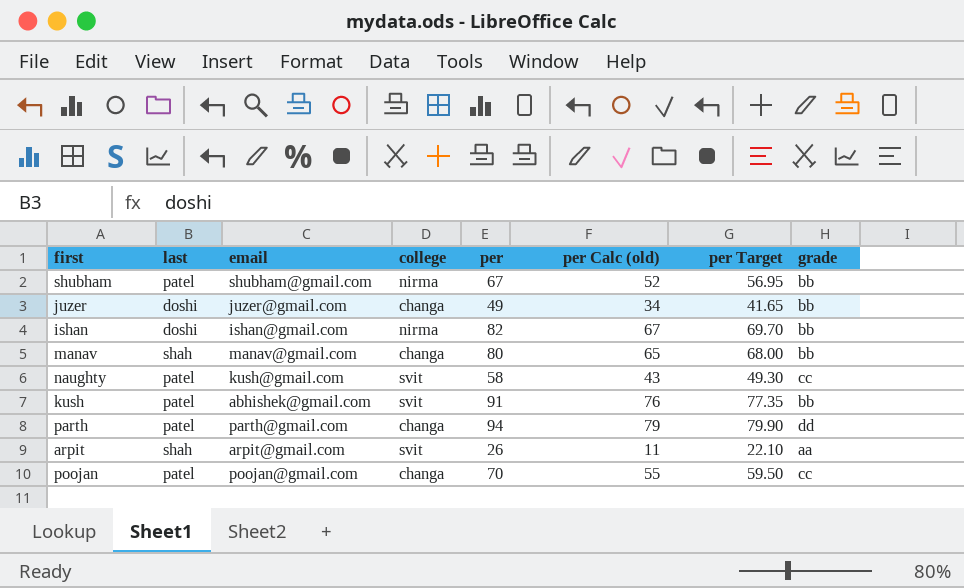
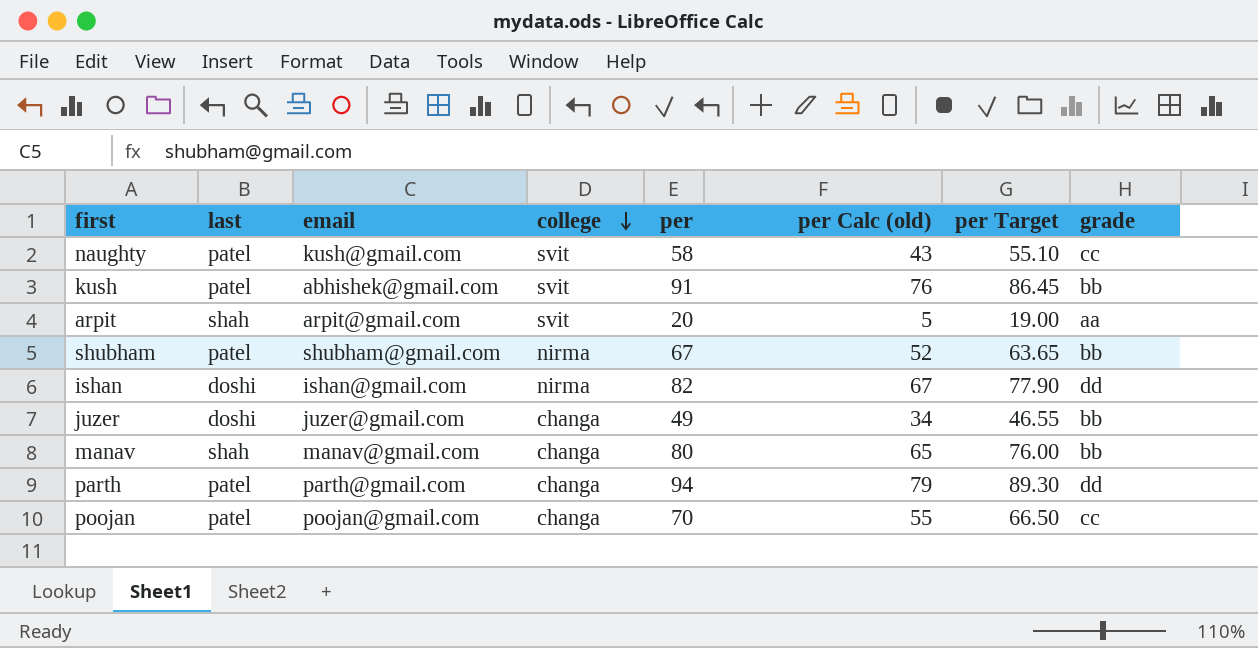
row order: none -> college descending
column per Target | formula: [per] * 0.85 -> [per] * 0.95
arpit | per: 26 -> 20
arpit | per Calc (old): 11 -> 5
ishan | grade: bb -> dd

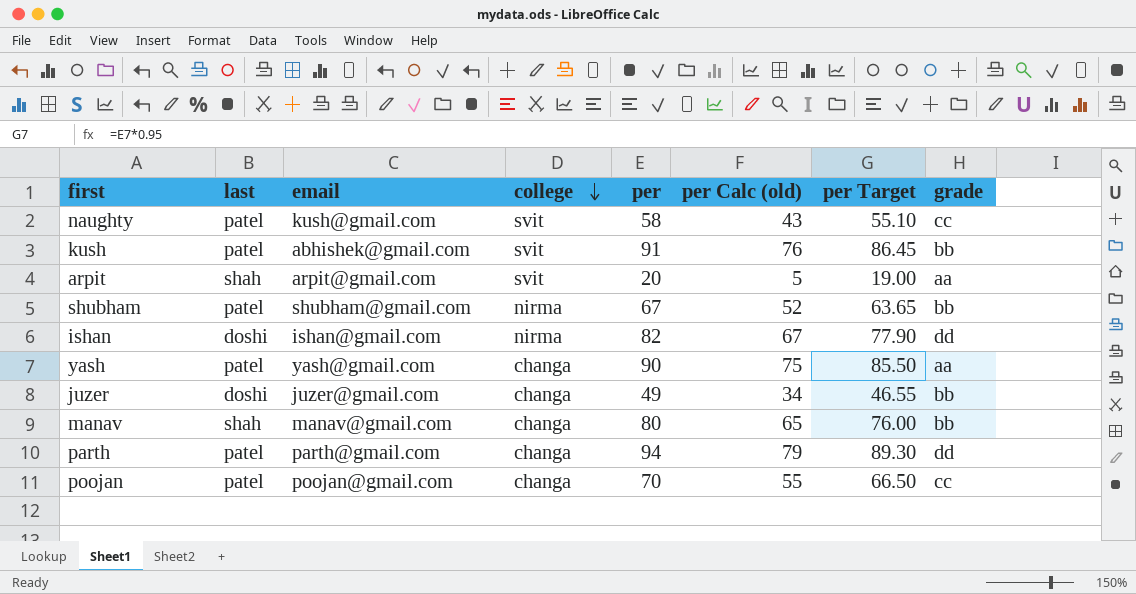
row yash: none -> patel | yash@gmail.com | changa | 90 | 75 | 85.50 | aa

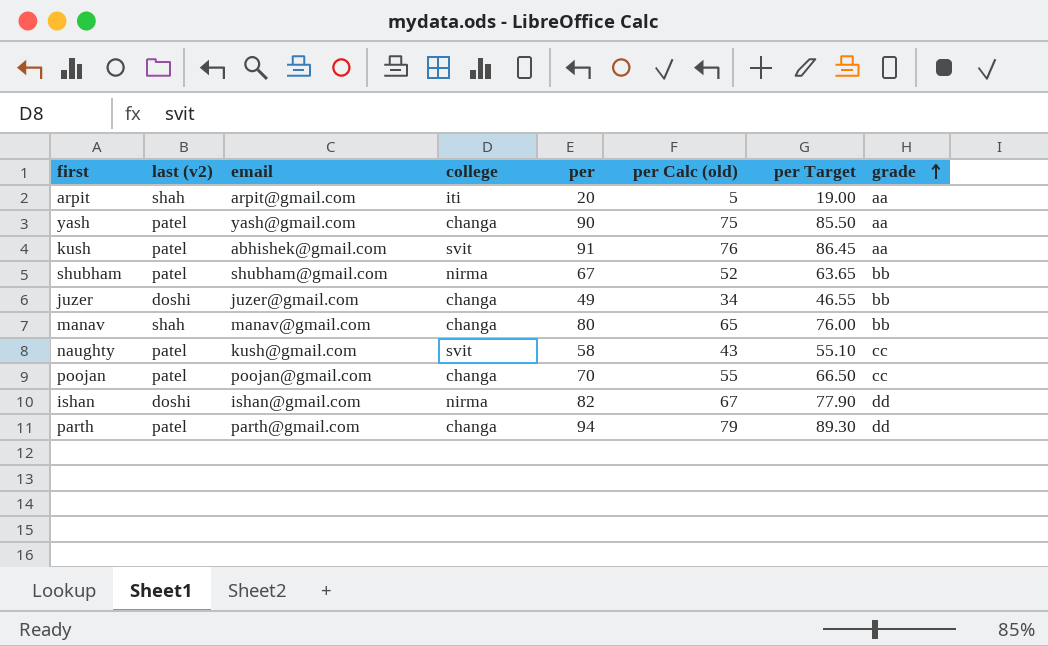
row order: college descending -> grade ascending
column name: last -> last (v2)
arpit | college: svit -> iti
kush | grade: bb -> aa

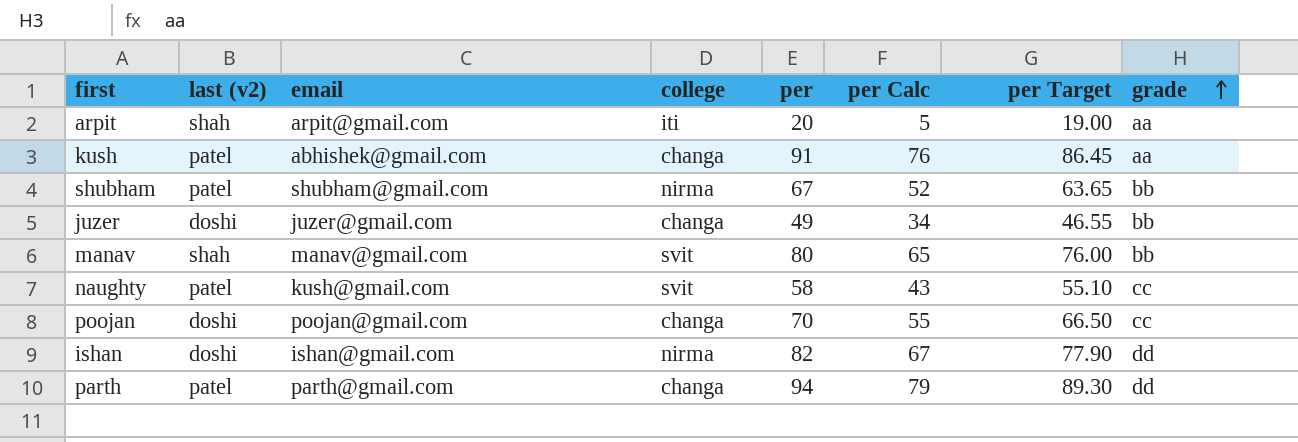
column name: per Calc (old) -> per Calc
row yash: patel | yash@gmail.com | changa | 90 | 75 | 85.50 | aa -> none
kush | college: svit -> changa
manav | college: changa -> svit
poojan | last (v2): patel -> doshi

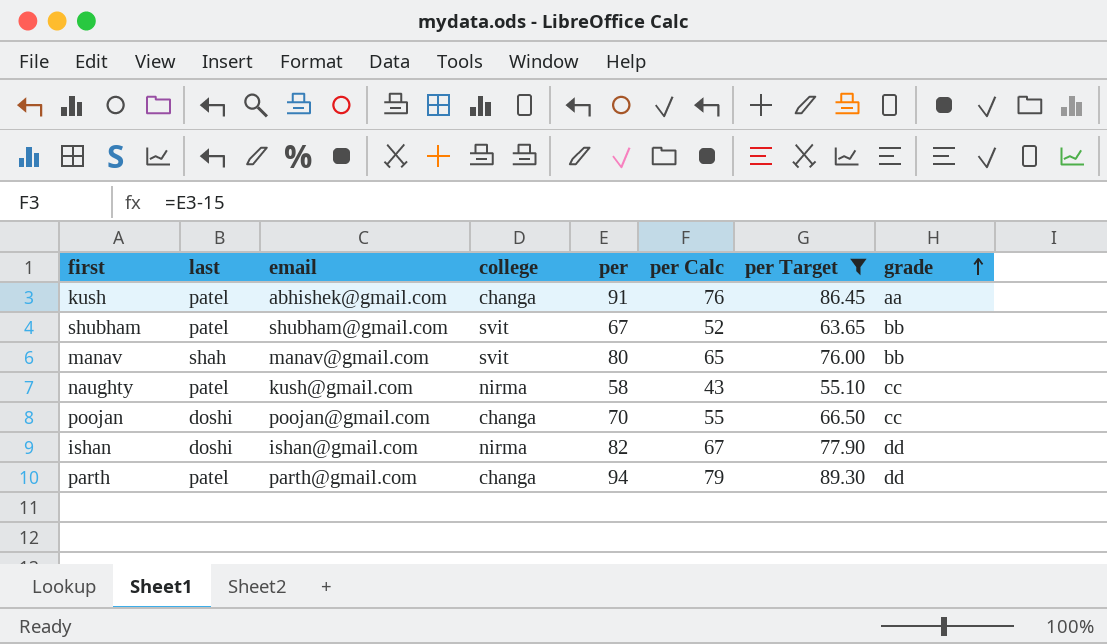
filter: none -> per Target >= 55.10
column name: last (v2) -> last
shubham | college: nirma -> svit
naughty | college: svit -> nirma

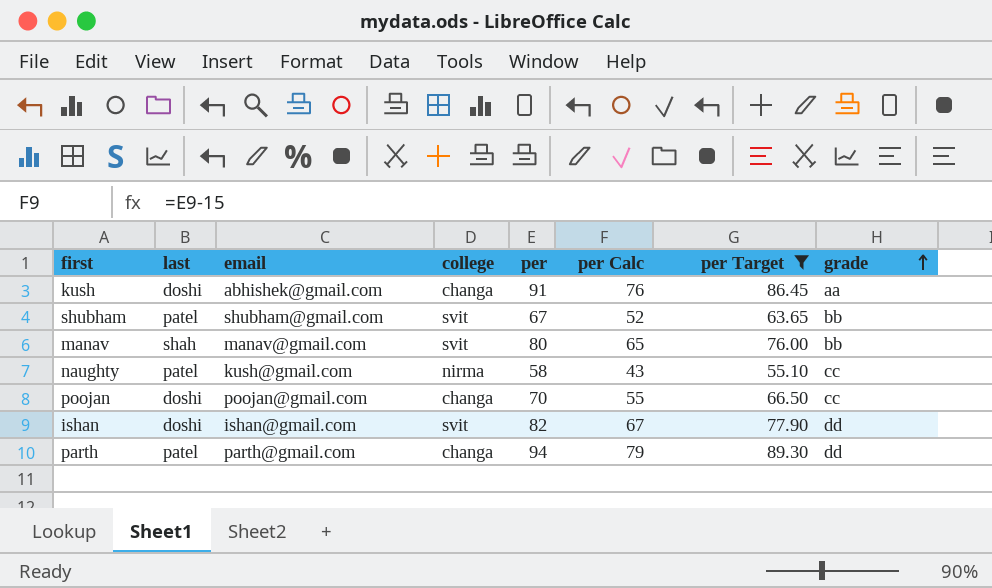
kush | last: patel -> doshi
ishan | college: nirma -> svit

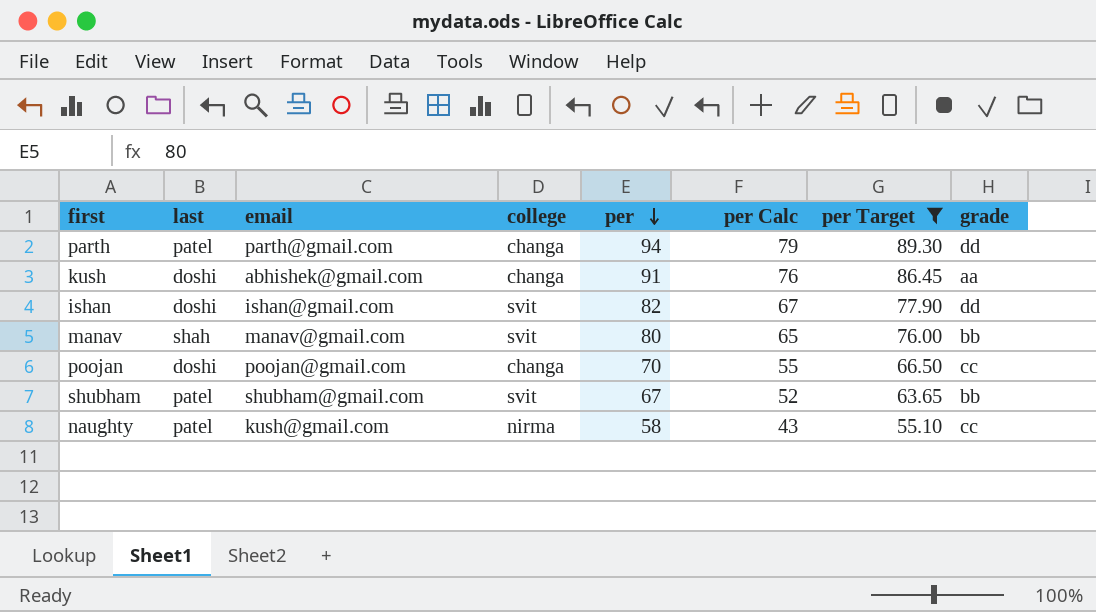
row order: grade ascending -> per descending

